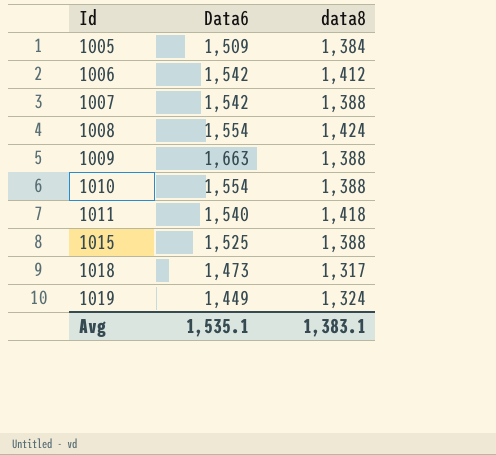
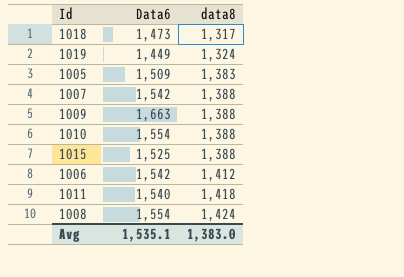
row order: Id ascending -> data8 ascending
1005 | data8: 1,384 -> 1,383
Avg | data8: 1,383.1 -> 1,383.0

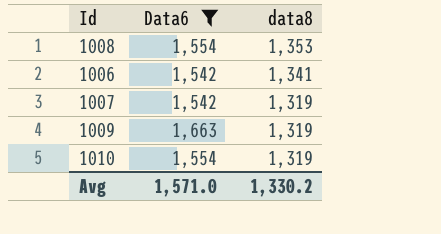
filter: none -> Data6 >= 1,542
row order: data8 ascending -> data8 descending
1008 | data8: 1,424 -> 1,353
1006 | data8: 1,412 -> 1,341
1007 | data8: 1,388 -> 1,319
1009 | data8: 1,388 -> 1,319
1010 | data8: 1,388 -> 1,319
Avg | Data6: 1,535.1 -> 1,571.0
Avg | data8: 1,383.0 -> 1,330.2

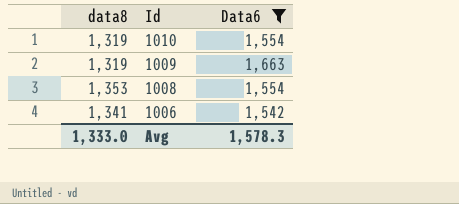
row order: data8 descending -> Id descending
column data8 | position: 3 -> 1
row 1007: 1,542 | 1,319 -> none
Avg | data8: 1,330.2 -> 1,333.0
Avg | Data6: 1,571.0 -> 1,578.3

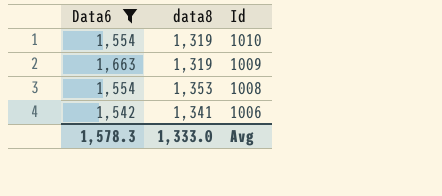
column Data6 | position: 3 -> 1

